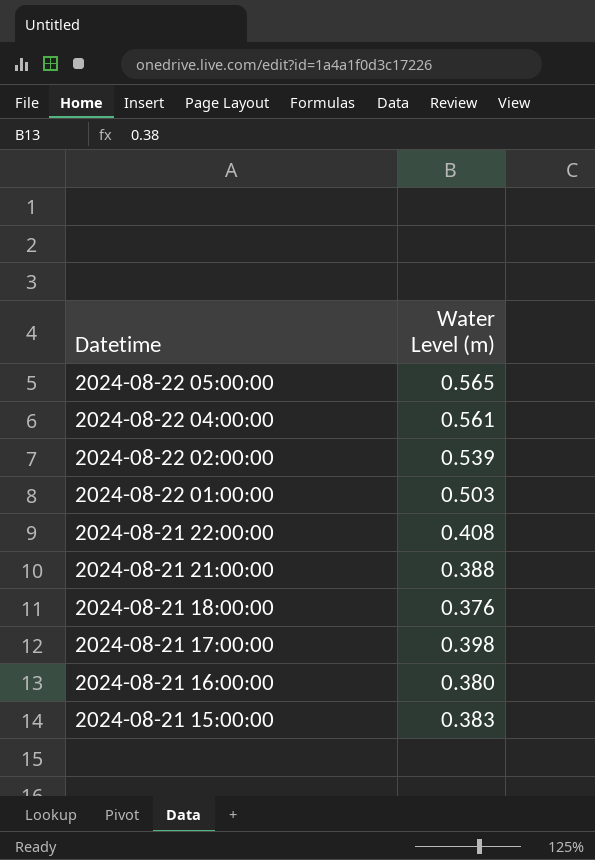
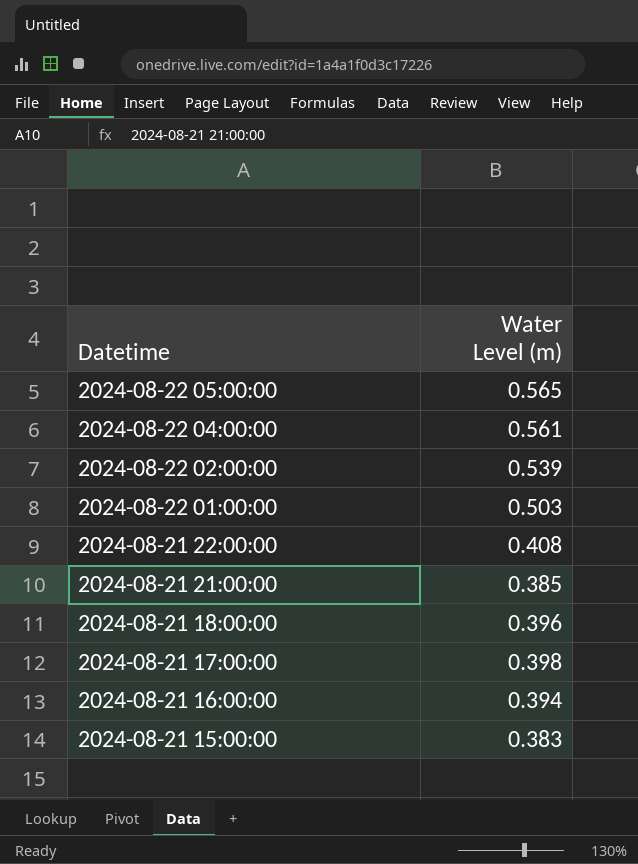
2024-08-21 21:00:00 | Water Level (m): 0.388 -> 0.385
2024-08-21 18:00:00 | Water Level (m): 0.376 -> 0.396
2024-08-21 16:00:00 | Water Level (m): 0.380 -> 0.394

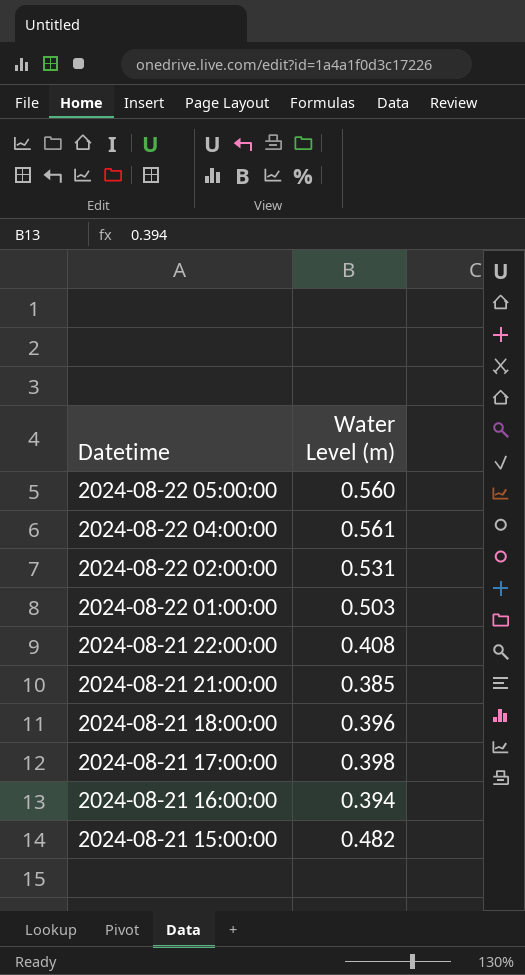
2024-08-22 05:00:00 | Water Level (m): 0.565 -> 0.560
2024-08-22 02:00:00 | Water Level (m): 0.539 -> 0.531
2024-08-21 15:00:00 | Water Level (m): 0.383 -> 0.482

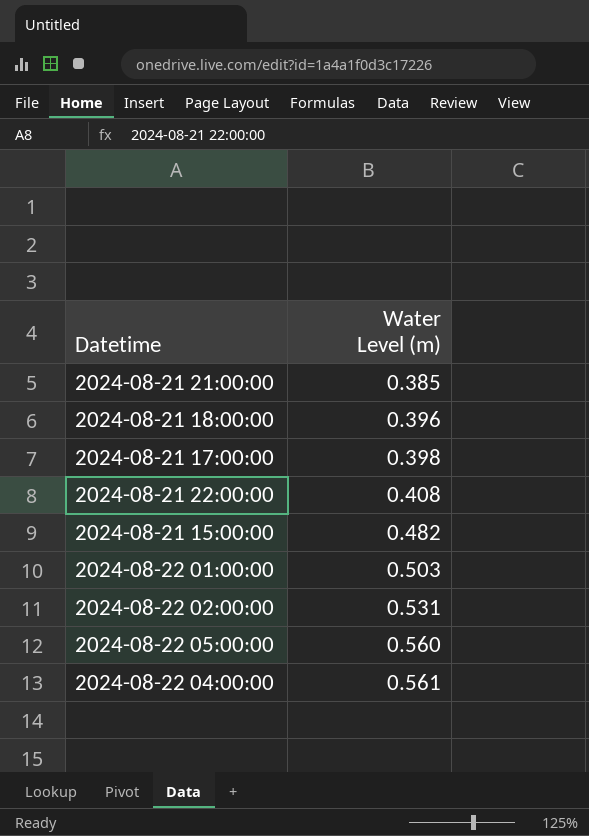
row order: Datetime descending -> Water Level (m) ascending
row 2024-08-21 16:00:00: 0.394 -> none

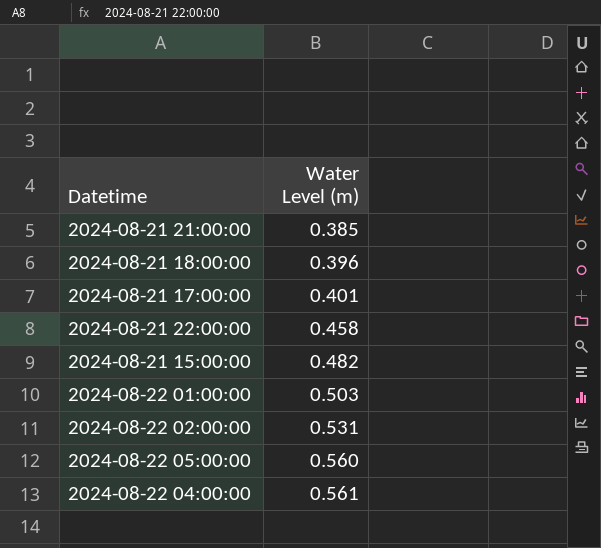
2024-08-21 17:00:00 | Water Level (m): 0.398 -> 0.401
2024-08-21 22:00:00 | Water Level (m): 0.408 -> 0.458

